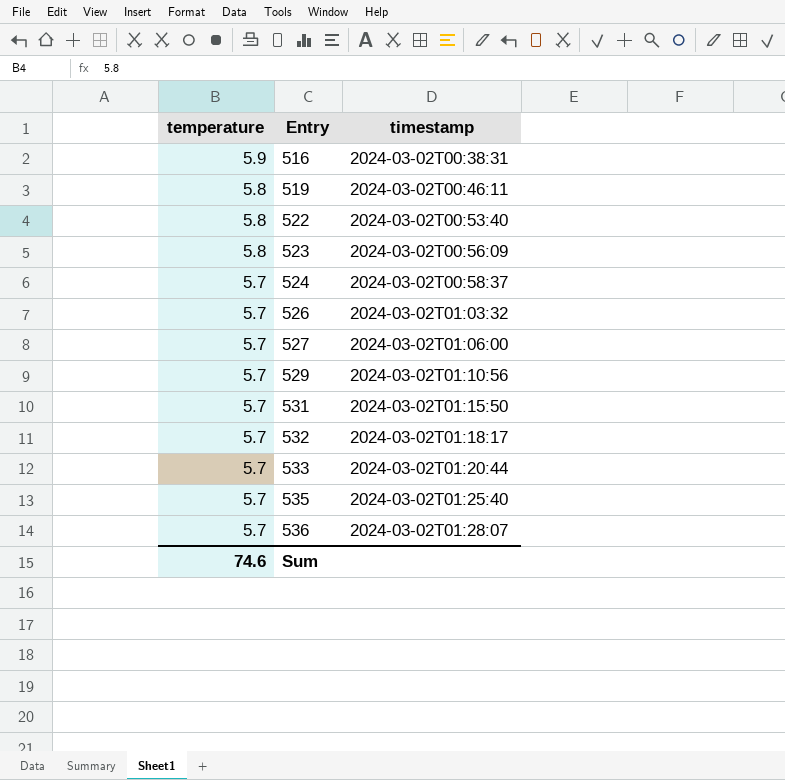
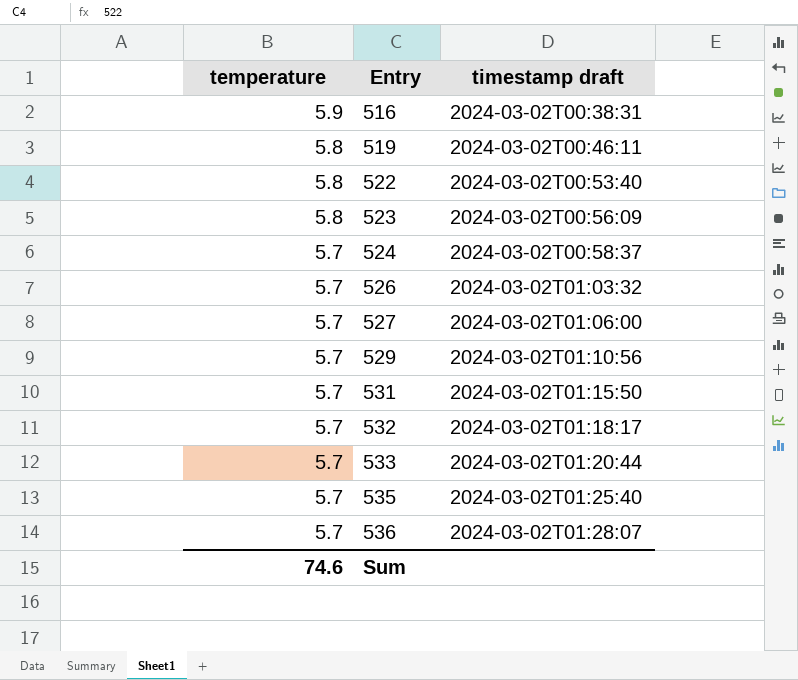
column name: timestamp -> timestamp draft

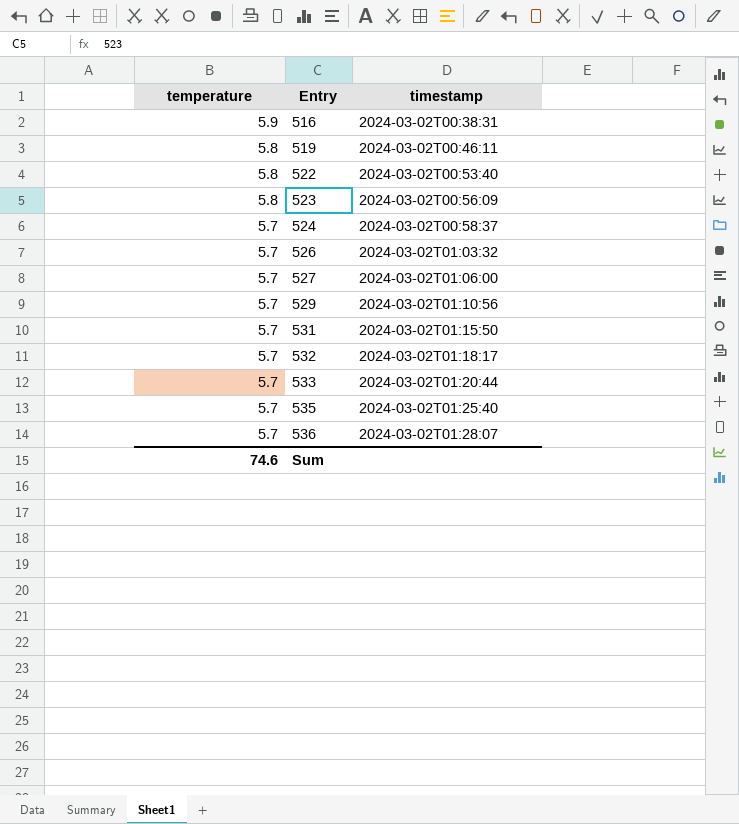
column name: timestamp draft -> timestamp

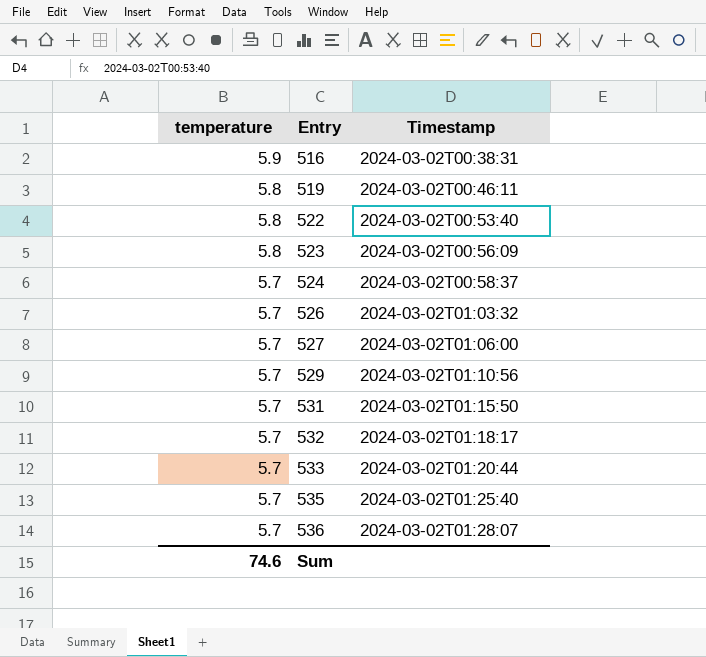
column name: timestamp -> Timestamp

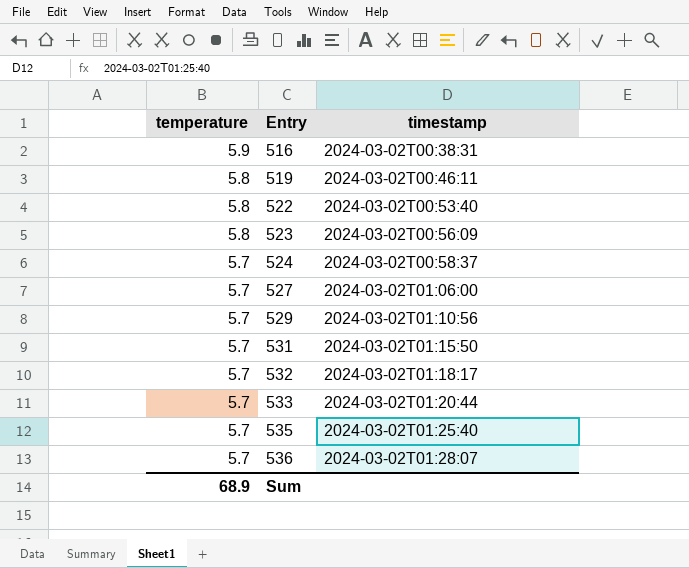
column name: Timestamp -> timestamp
row 526: 5.7 | 2024-03-02T01:03:32 -> none
Sum | temperature: 74.6 -> 68.9

